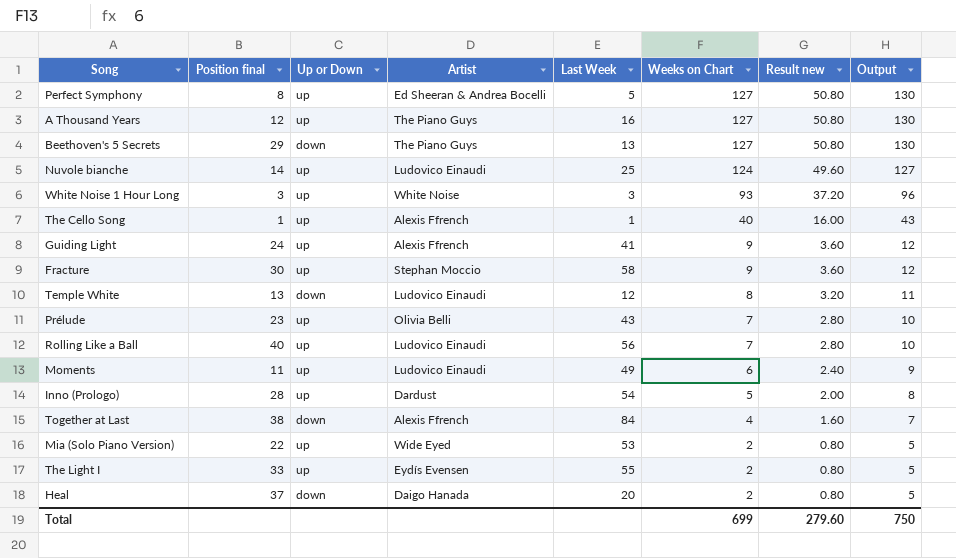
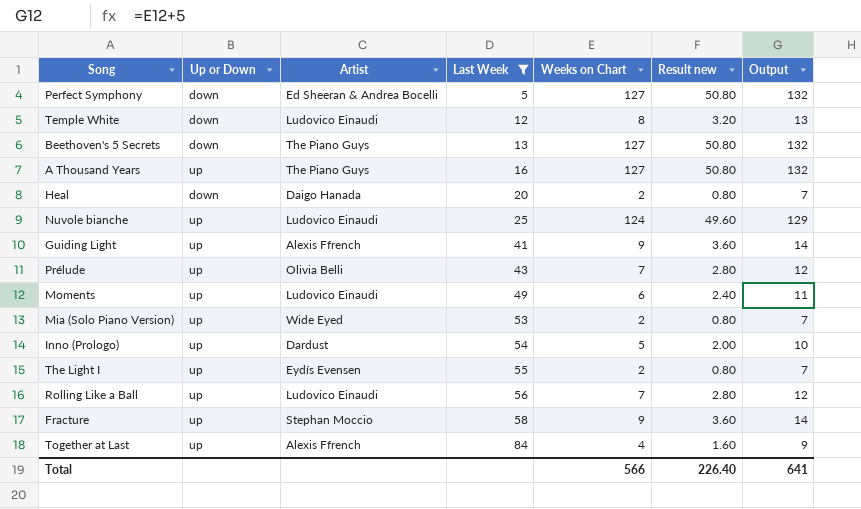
filter: none -> Last Week >= 5
row order: Weeks on Chart descending -> Last Week ascending
column Position final | position: 2 -> none
column Output | formula: [Weeks on Chart] + 3 -> [Weeks on Chart] + 5
Perfect Symphony | Up or Down: up -> down
Together at Last | Up or Down: down -> up
Total | Weeks on Chart: 699 -> 566
Total | Result new: 279.60 -> 226.40
Total | Output: 750 -> 641

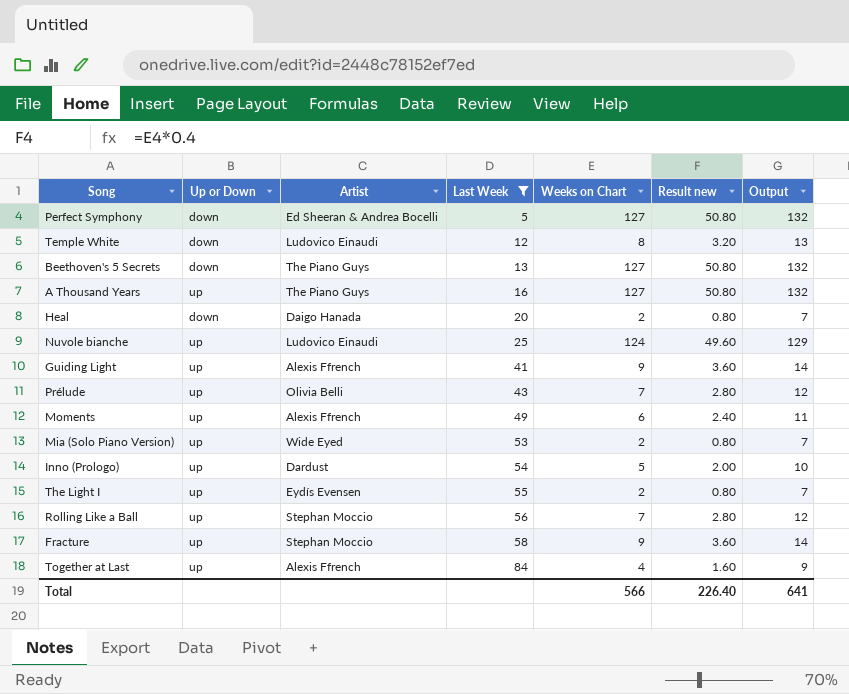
Moments | Artist: Ludovico Einaudi -> Alexis Ffrench
Rolling Like a Ball | Artist: Ludovico Einaudi -> Stephan Moccio

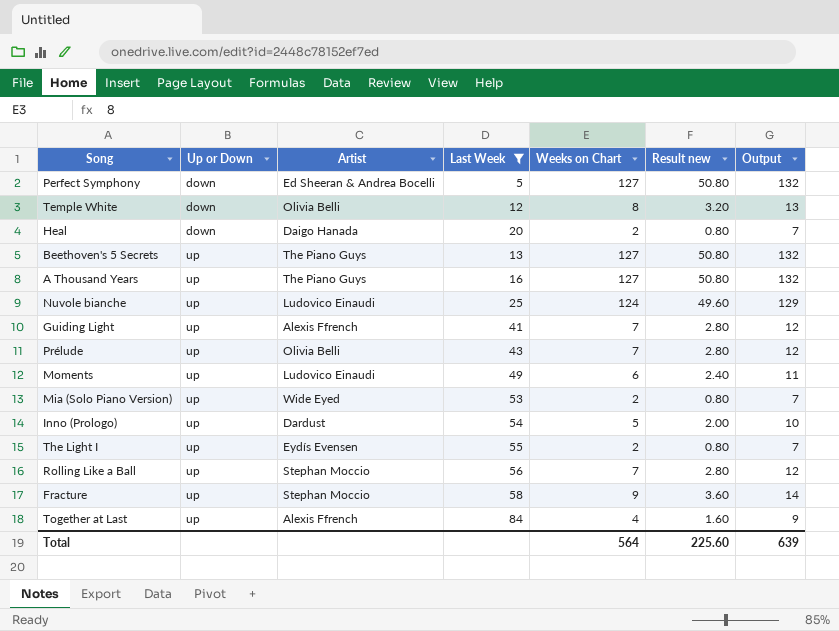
row order: Last Week ascending -> Up or Down ascending
Temple White | Artist: Ludovico Einaudi -> Olivia Belli
Beethoven's 5 Secrets | Up or Down: down -> up
Guiding Light | Weeks on Chart: 9 -> 7
Guiding Light | Result new: 3.60 -> 2.80
Guiding Light | Output: 14 -> 12
Moments | Artist: Alexis Ffrench -> Ludovico Einaudi
Total | Weeks on Chart: 566 -> 564
Total | Result new: 226.40 -> 225.60
Total | Output: 641 -> 639

